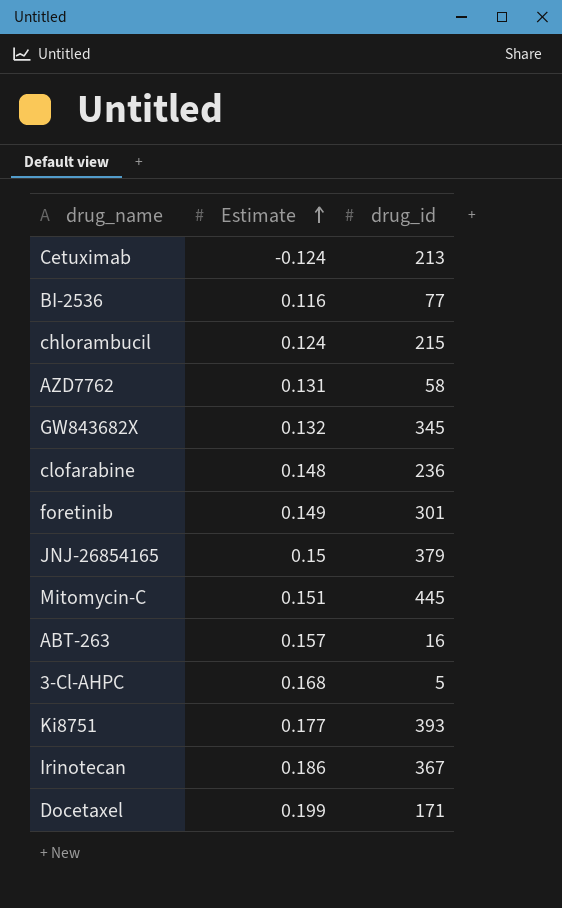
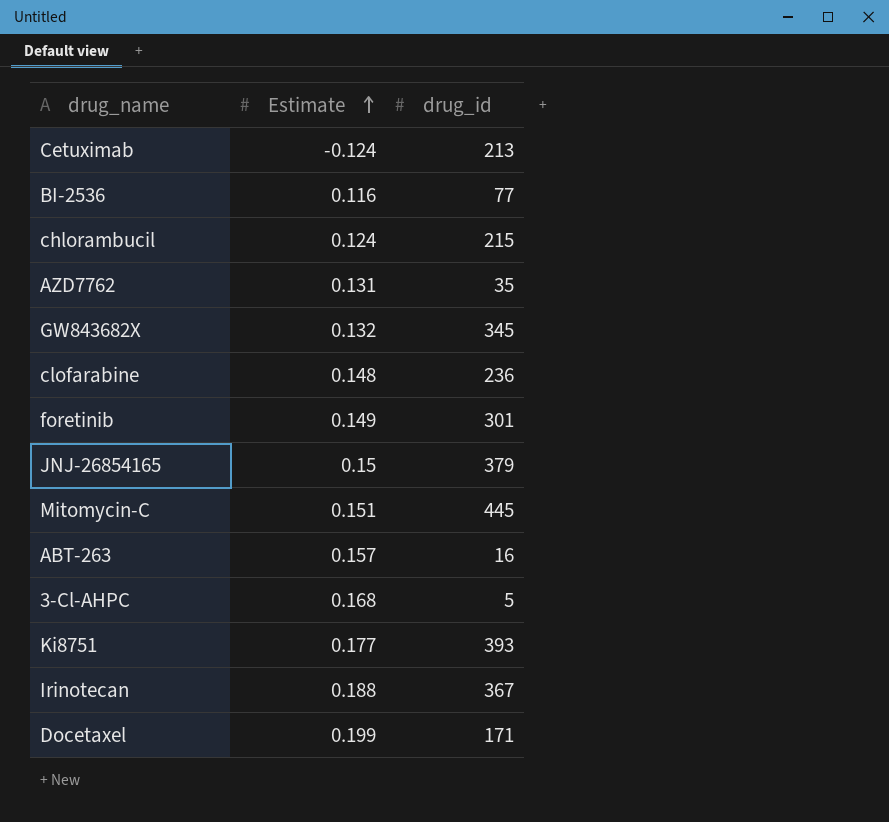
AZD7762 | drug_id: 58 -> 35
Irinotecan | Estimate: 0.186 -> 0.188

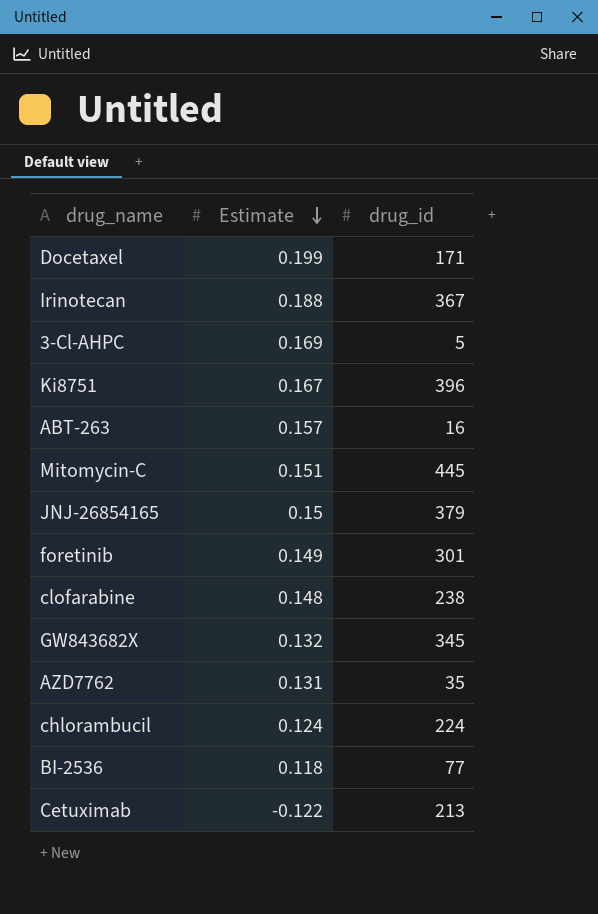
row order: Estimate ascending -> Estimate descending
3-Cl-AHPC | Estimate: 0.168 -> 0.169
Ki8751 | Estimate: 0.177 -> 0.167
Ki8751 | drug_id: 393 -> 396
clofarabine | drug_id: 236 -> 238
chlorambucil | drug_id: 215 -> 224
BI-2536 | Estimate: 0.116 -> 0.118
Cetuximab | Estimate: -0.124 -> -0.122

